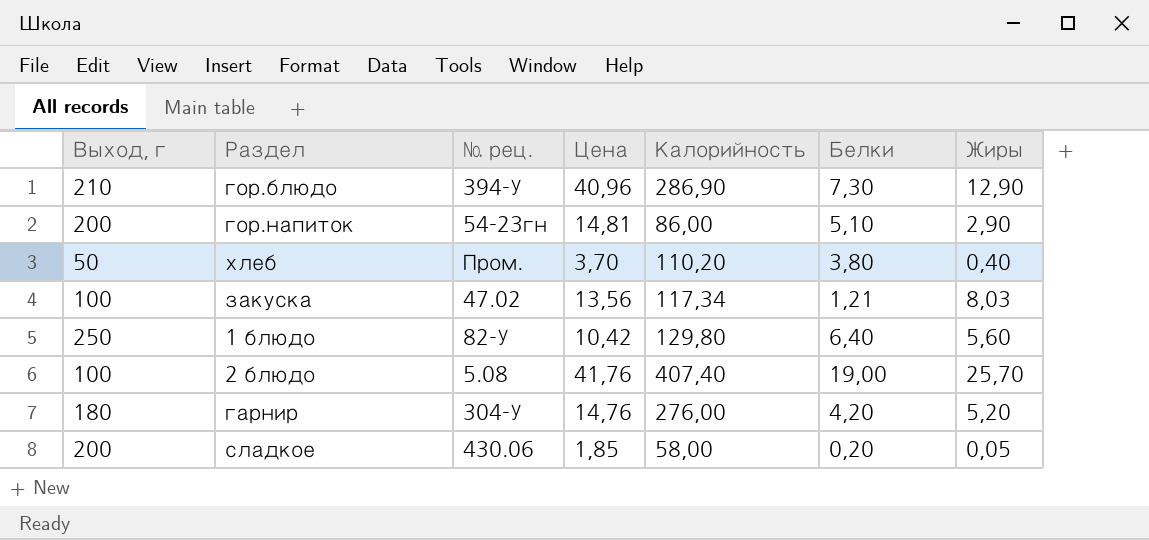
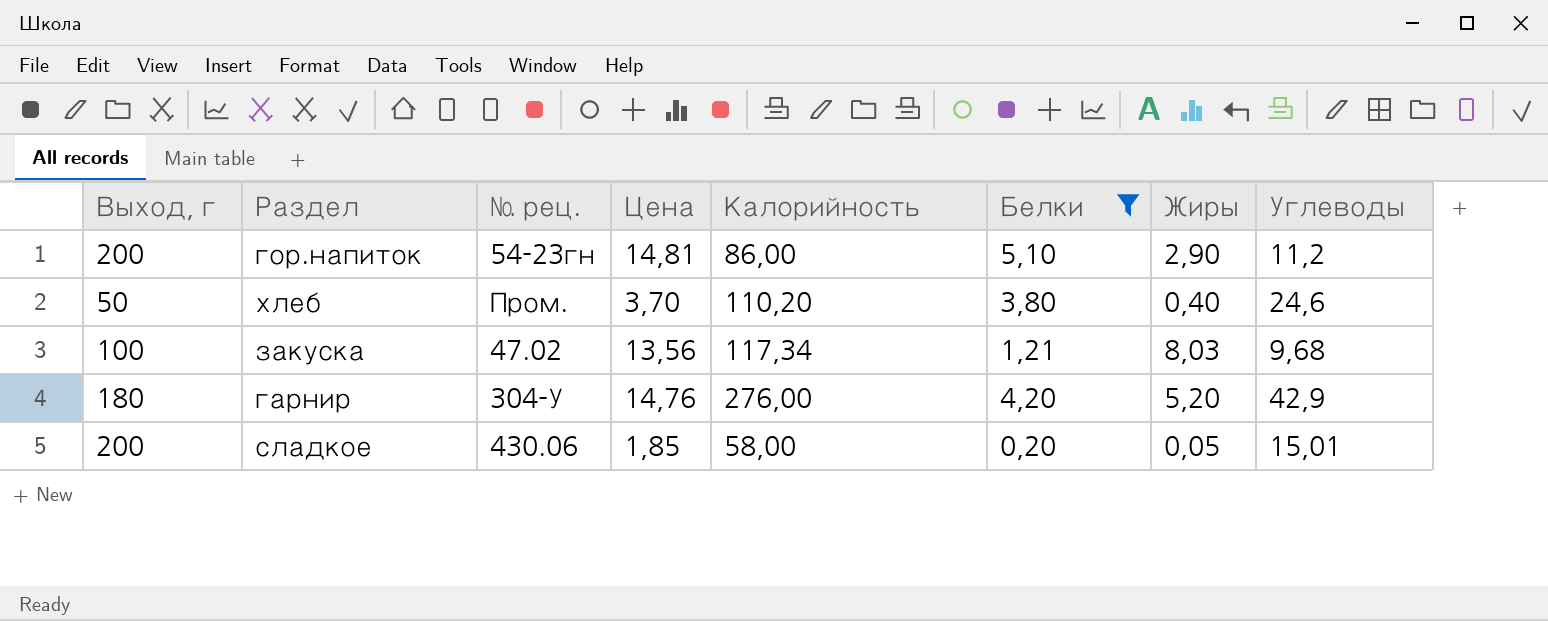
filter: none -> Белки <= 5,10
column Углеводы | position: none -> 8

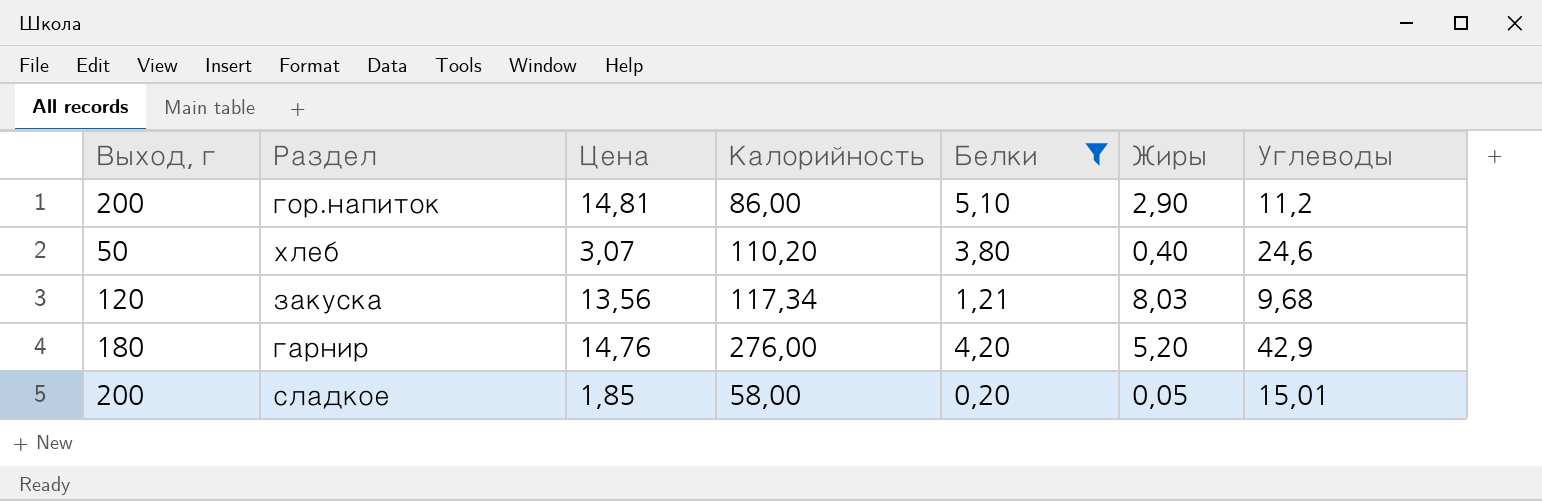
column № рец. | position: 3 -> none
хлеб | Цена: 3,70 -> 3,07
закуска | Выход, г: 100 -> 120

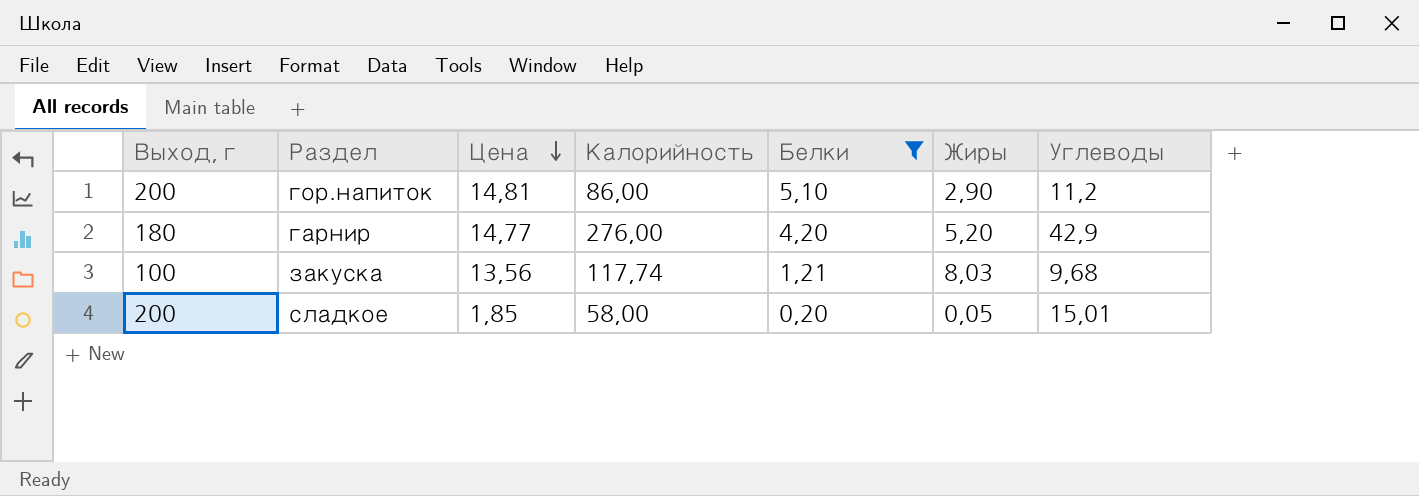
row order: none -> Цена descending
row хлеб: 50 | 3,07 | 110,20 | 3,80 | 0,40 | 24,6 -> none
гарнир | Цена: 14,76 -> 14,77
закуска | Выход, г: 120 -> 100
закуска | Калорийность: 117,34 -> 117,74

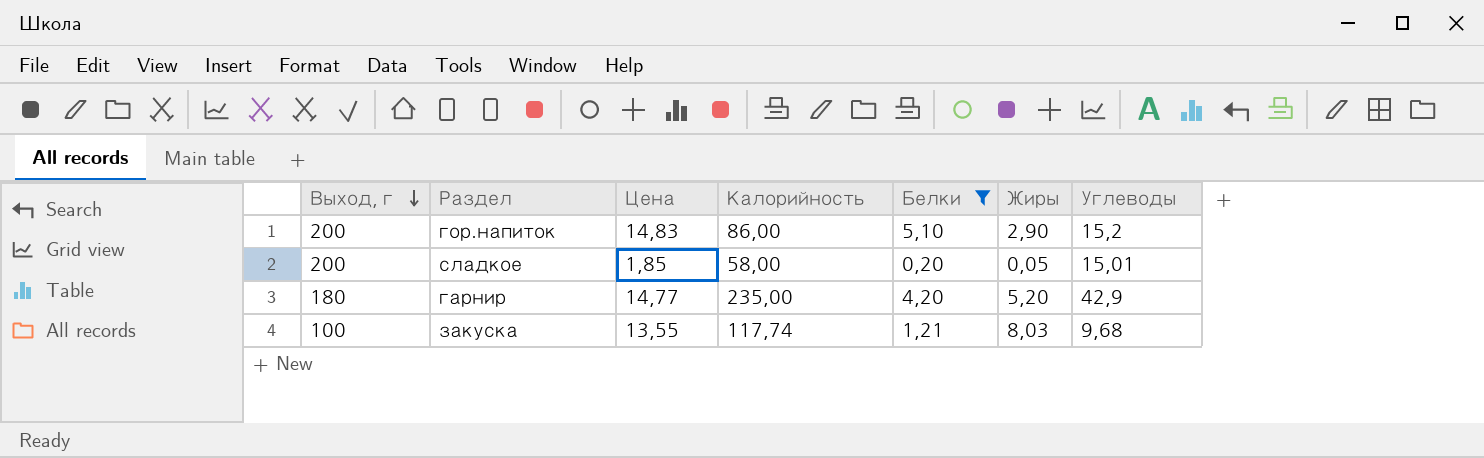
row order: Цена descending -> Выход, г descending
гор.напиток | Цена: 14,81 -> 14,83
гор.напиток | Углеводы: 11,2 -> 15,2
гарнир | Калорийность: 276,00 -> 235,00
закуска | Цена: 13,56 -> 13,55

